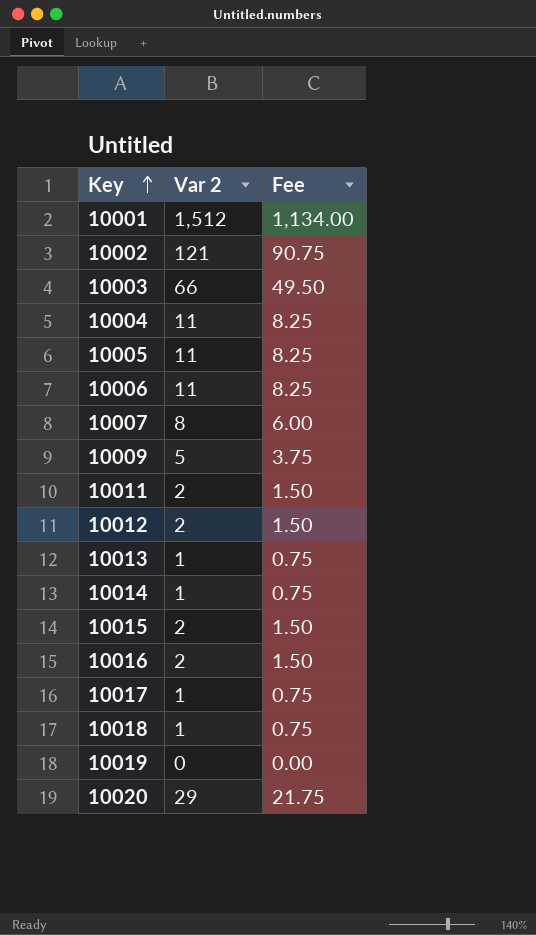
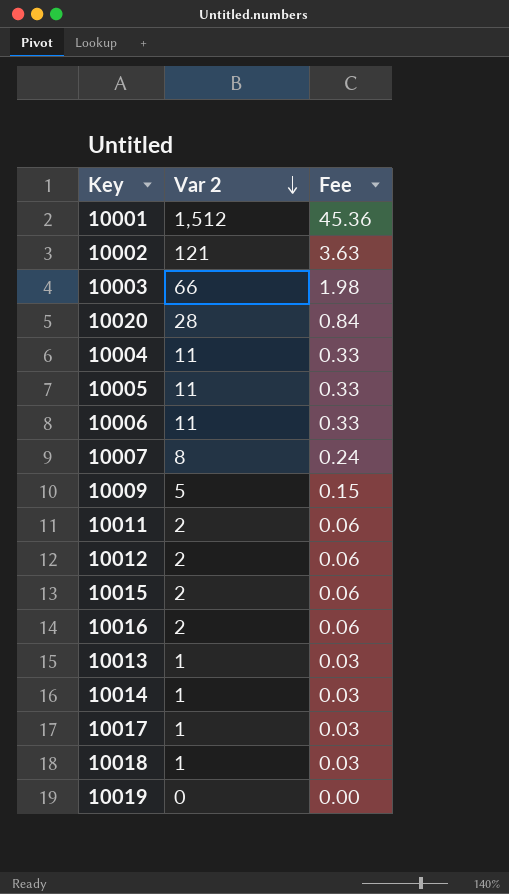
row order: Key ascending -> Var 2 descending
column Fee | formula: [Var 2] * 0.75 -> [Var 2] * 0.03
10020 | Var 2: 29 -> 28

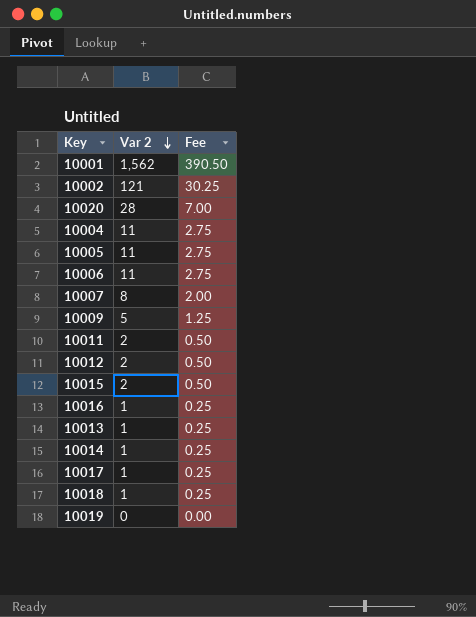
column Fee | formula: [Var 2] * 0.03 -> [Var 2] * 0.25
row 10003: 66 | 1.98 -> none
10001 | Var 2: 1,512 -> 1,562
10016 | Var 2: 2 -> 1

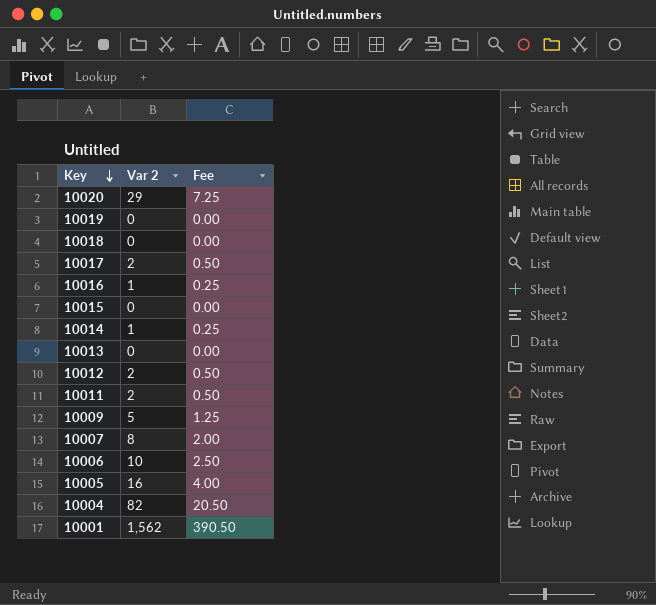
row order: Var 2 descending -> Key descending
row 10002: 121 | 30.25 -> none
10020 | Var 2: 28 -> 29
10020 | Fee: 7.00 -> 7.25
10018 | Var 2: 1 -> 0
10018 | Fee: 0.25 -> 0.00
10017 | Var 2: 1 -> 2
10017 | Fee: 0.25 -> 0.50
10015 | Var 2: 2 -> 0
10015 | Fee: 0.50 -> 0.00
10013 | Var 2: 1 -> 0
10013 | Fee: 0.25 -> 0.00
10006 | Var 2: 11 -> 10
10006 | Fee: 2.75 -> 2.50
10005 | Var 2: 11 -> 16
10005 | Fee: 2.75 -> 4.00
10004 | Var 2: 11 -> 82
10004 | Fee: 2.75 -> 20.50

